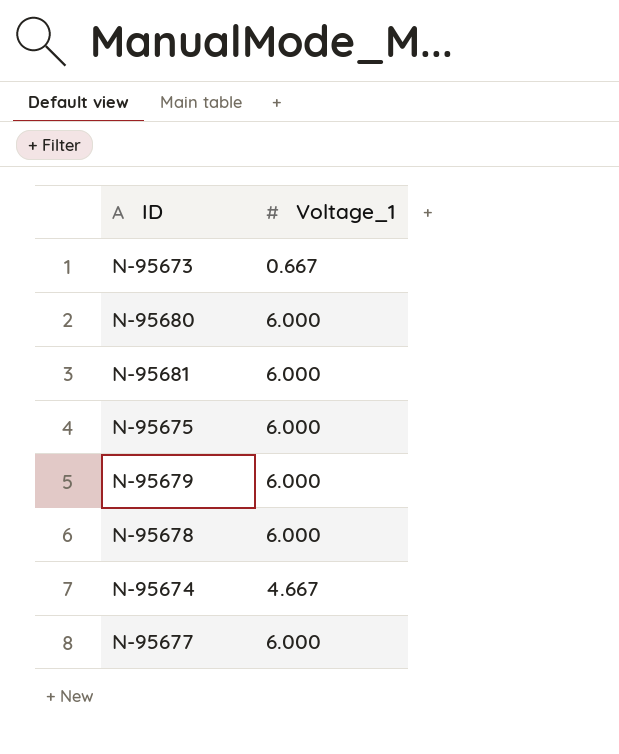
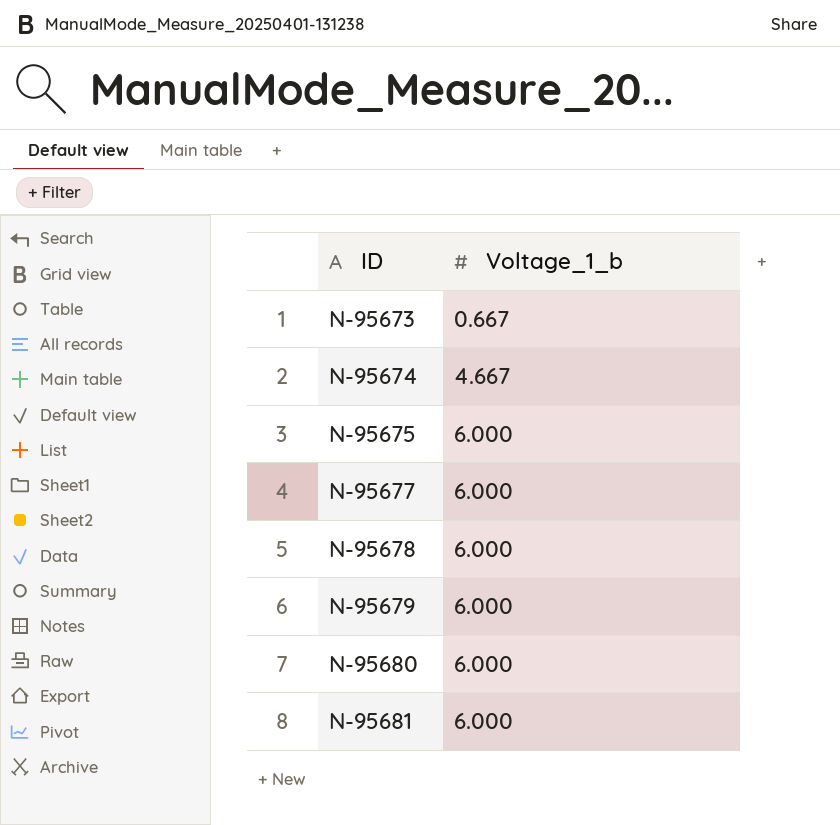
row order: none -> ID ascending
column name: Voltage_1 -> Voltage_1_b

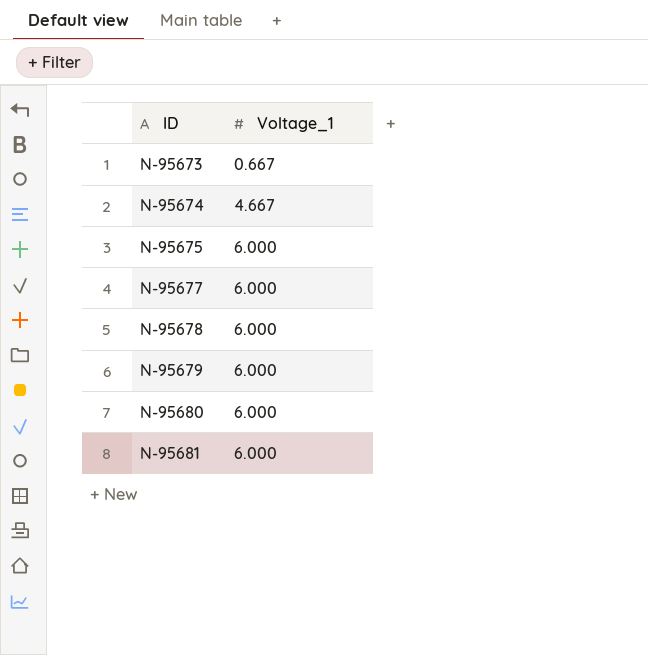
column name: Voltage_1_b -> Voltage_1

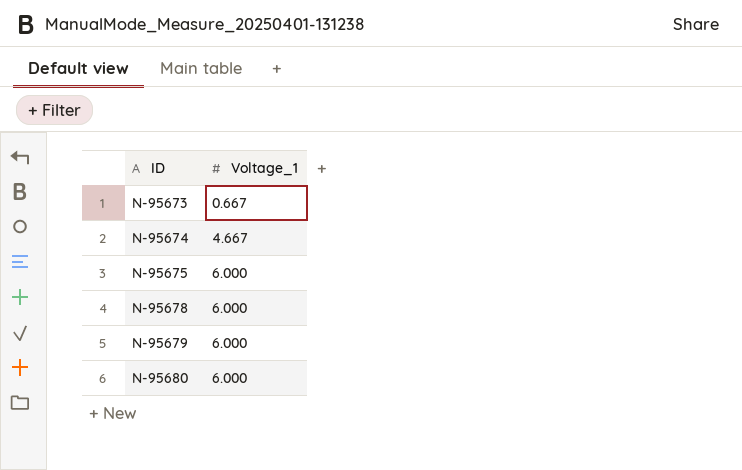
row N-95677: 6.000 -> none
row N-95681: 6.000 -> none

